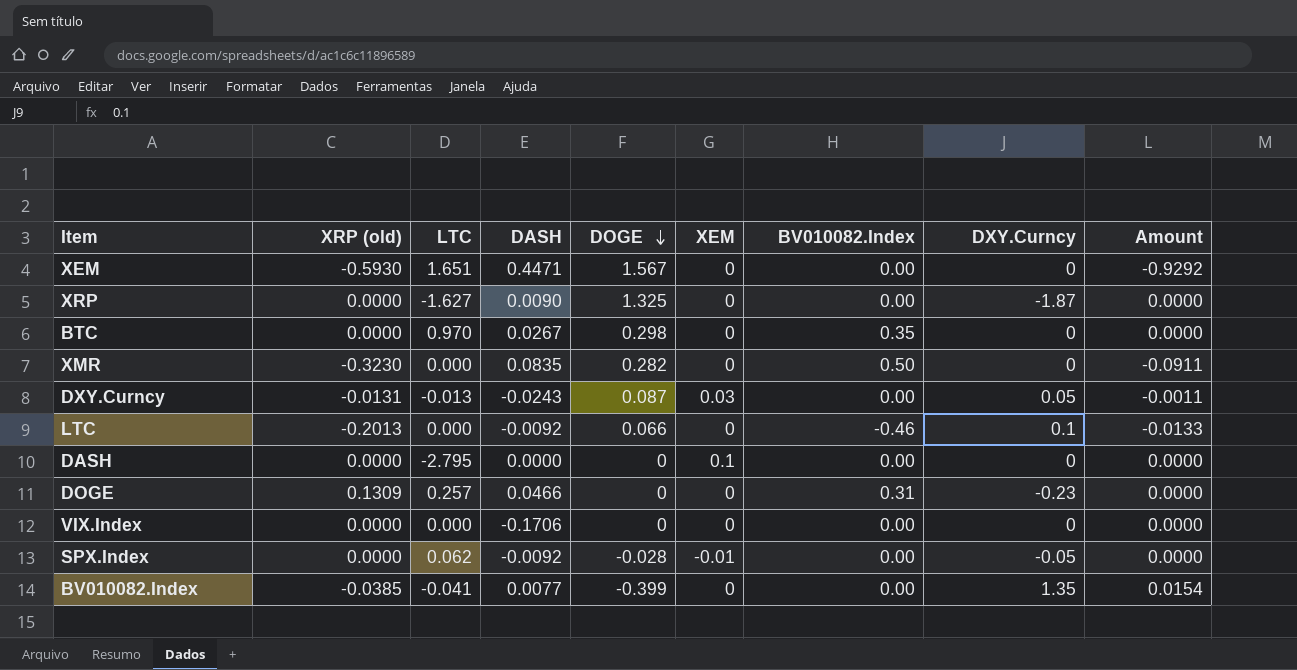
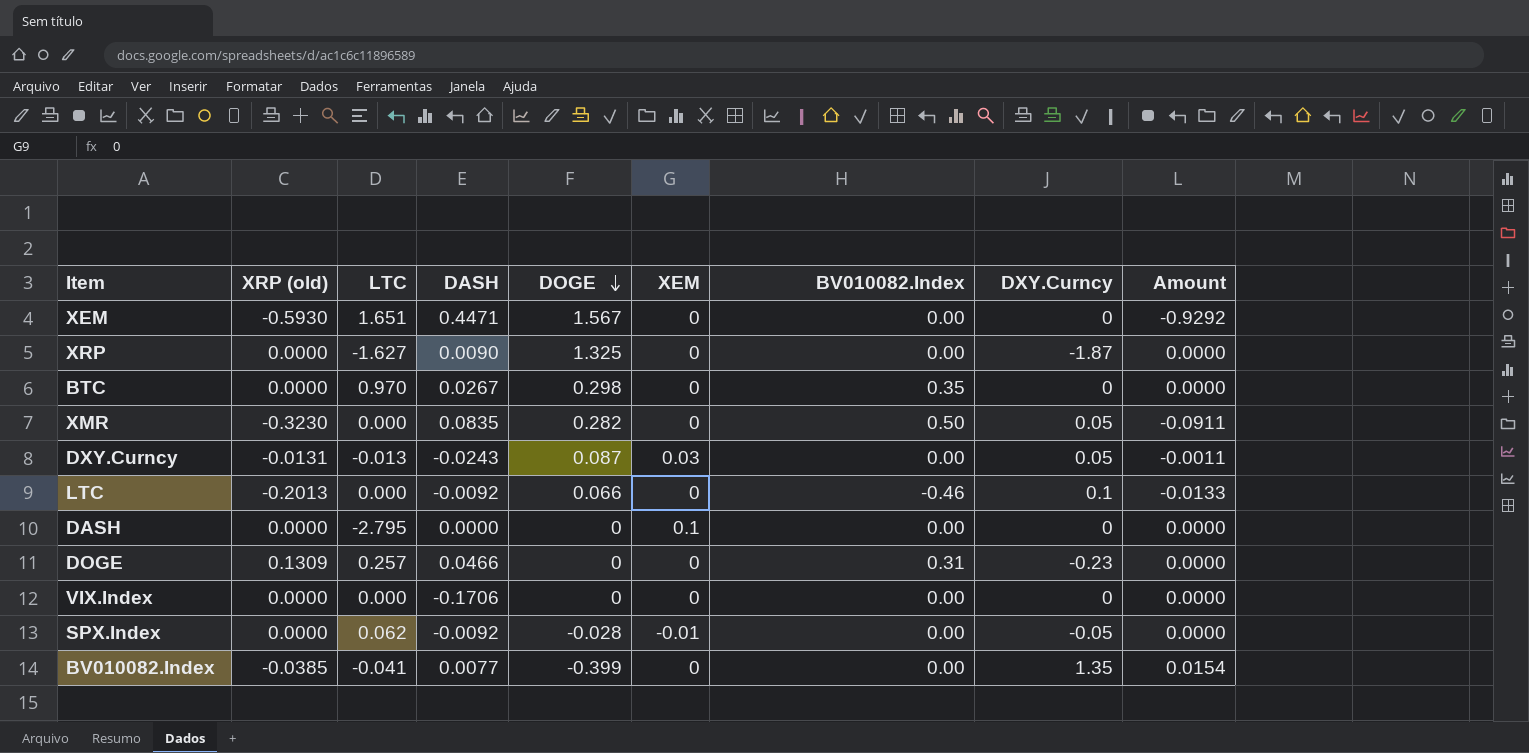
XMR | DXY.Curncy: 0 -> 0.05

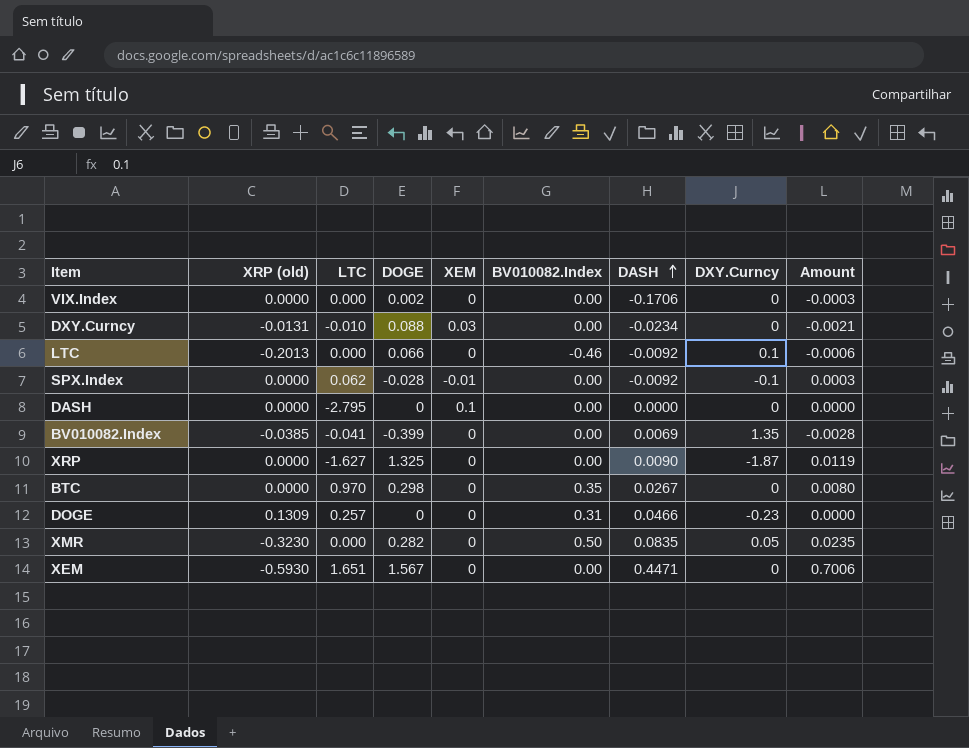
row order: DOGE descending -> DASH ascending
column DASH | position: 4 -> 7
column Amount | formula: [XRP (old)] * [DOGE] -> [DOGE] * [DASH]
VIX.Index | DOGE: 0 -> 0.002
DXY.Curncy | LTC: -0.013 -> -0.010
DXY.Curncy | DOGE: 0.087 -> 0.088
DXY.Curncy | DASH: -0.0243 -> -0.0234
DXY.Curncy | DXY.Curncy: 0.05 -> 0
SPX.Index | DXY.Curncy: -0.05 -> -0.1
BV010082.Index | DASH: 0.0077 -> 0.0069

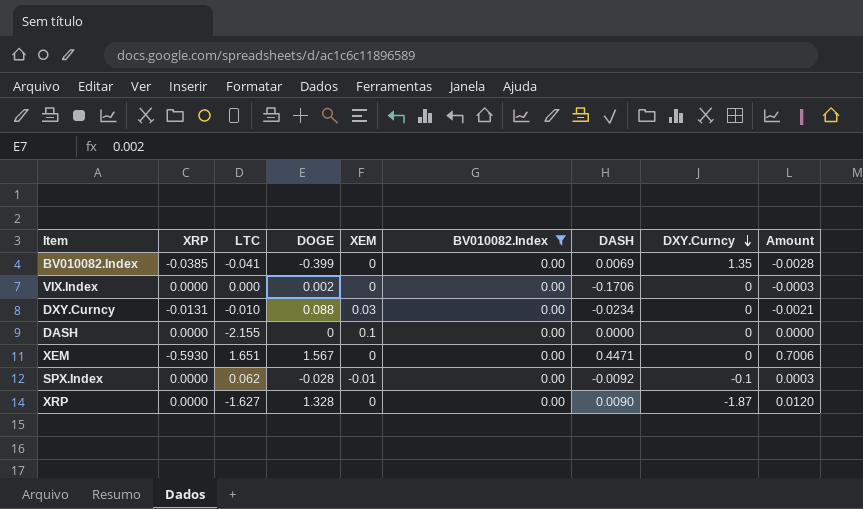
filter: none -> BV010082.Index = 0.00
row order: DASH ascending -> DXY.Curncy descending
column name: XRP (old) -> XRP
DASH | LTC: -2.795 -> -2.155
XRP | DOGE: 1.325 -> 1.328
XRP | Amount: 0.0119 -> 0.0120

